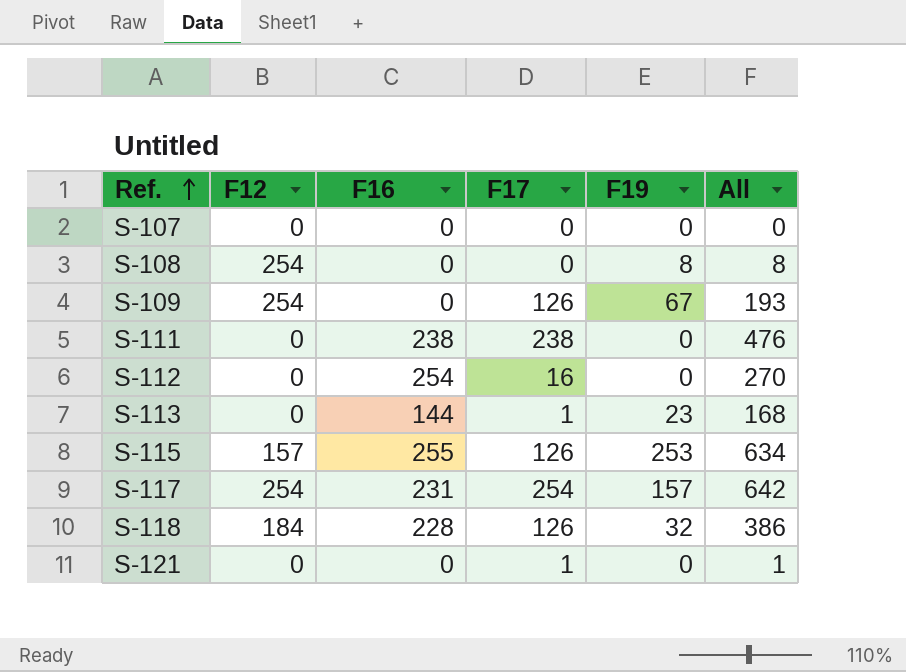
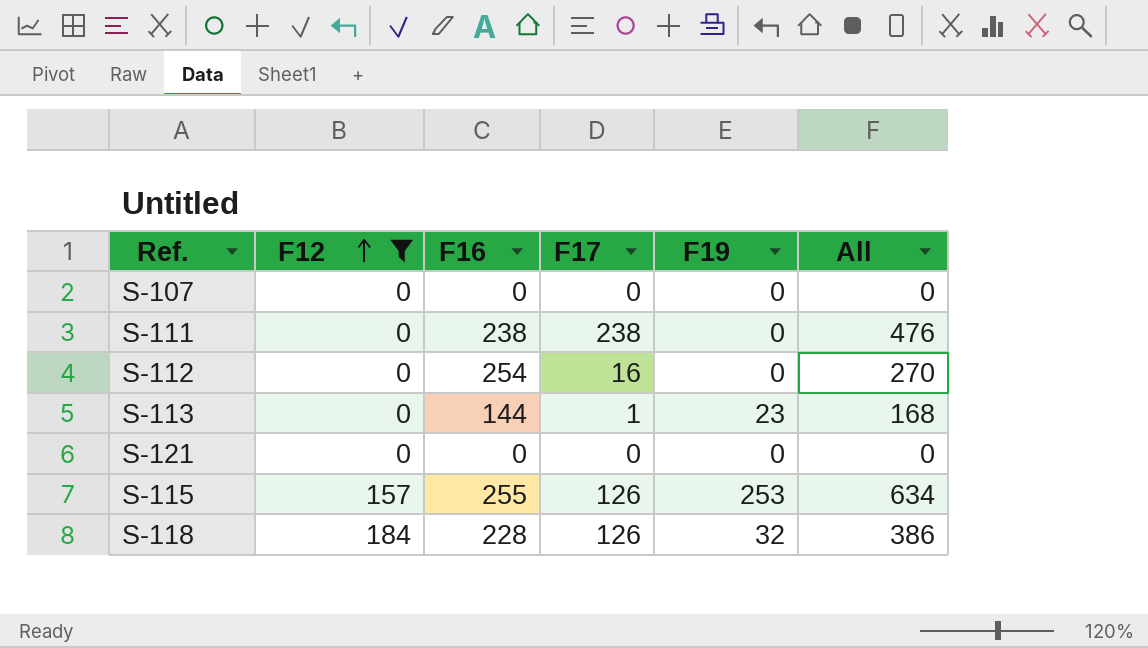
filter: none -> F12 != 254
row order: Ref. ascending -> F12 ascending
S-121 | F17: 1 -> 0
S-121 | All: 1 -> 0

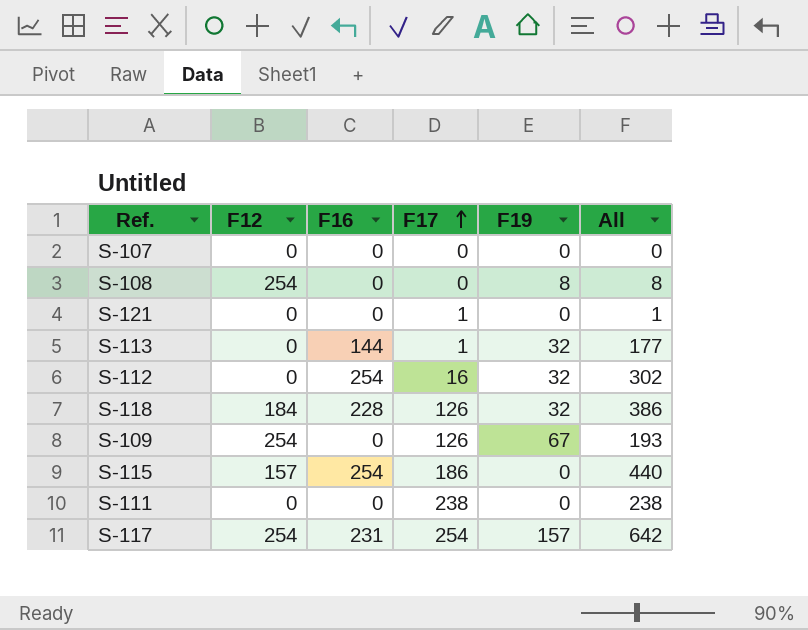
filter: F12 != 254 -> none
row order: F12 ascending -> F17 ascending
S-121 | F17: 0 -> 1
S-121 | All: 0 -> 1
S-113 | F19: 23 -> 32
S-113 | All: 168 -> 177
S-112 | F19: 0 -> 32
S-112 | All: 270 -> 302
S-115 | F16: 255 -> 254
S-115 | F17: 126 -> 186
S-115 | F19: 253 -> 0
S-115 | All: 634 -> 440
S-111 | F16: 238 -> 0
S-111 | All: 476 -> 238

